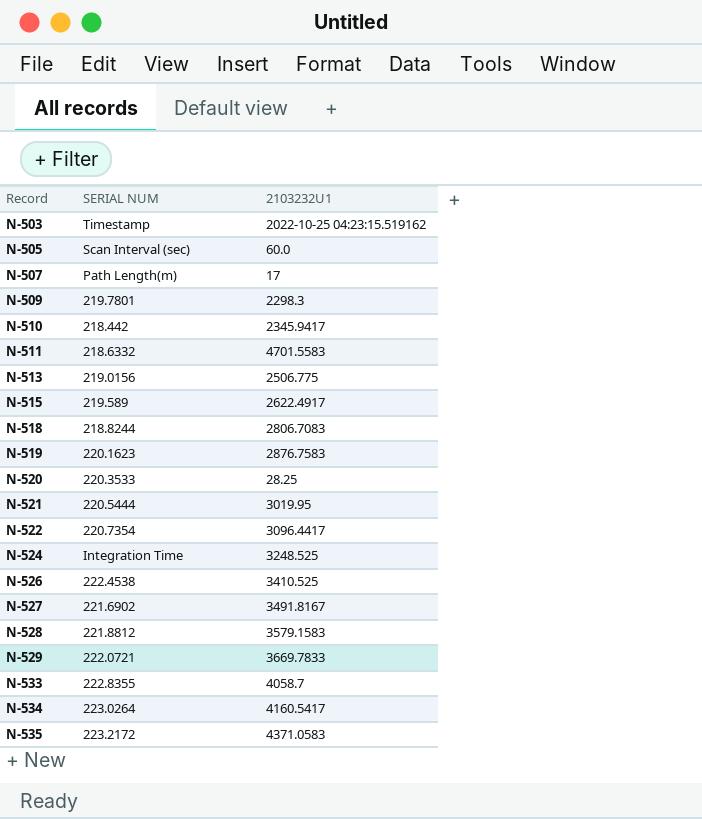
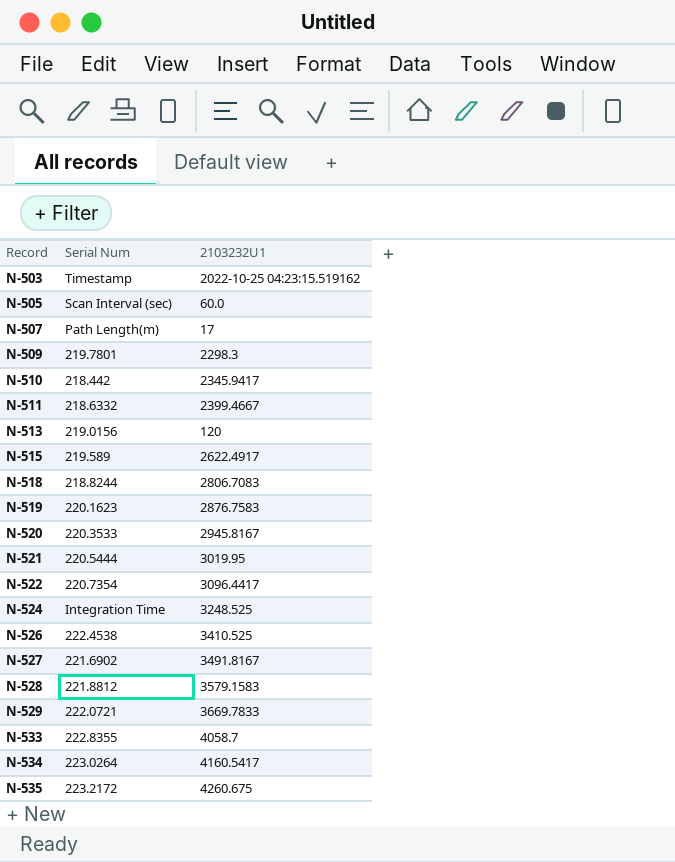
column name: SERIAL NUM -> Serial Num
N-511 | 2103232U1: 4701.5583 -> 2399.4667
N-513 | 2103232U1: 2506.775 -> 120
N-520 | 2103232U1: 28.25 -> 2945.8167
N-535 | 2103232U1: 4371.0583 -> 4260.675

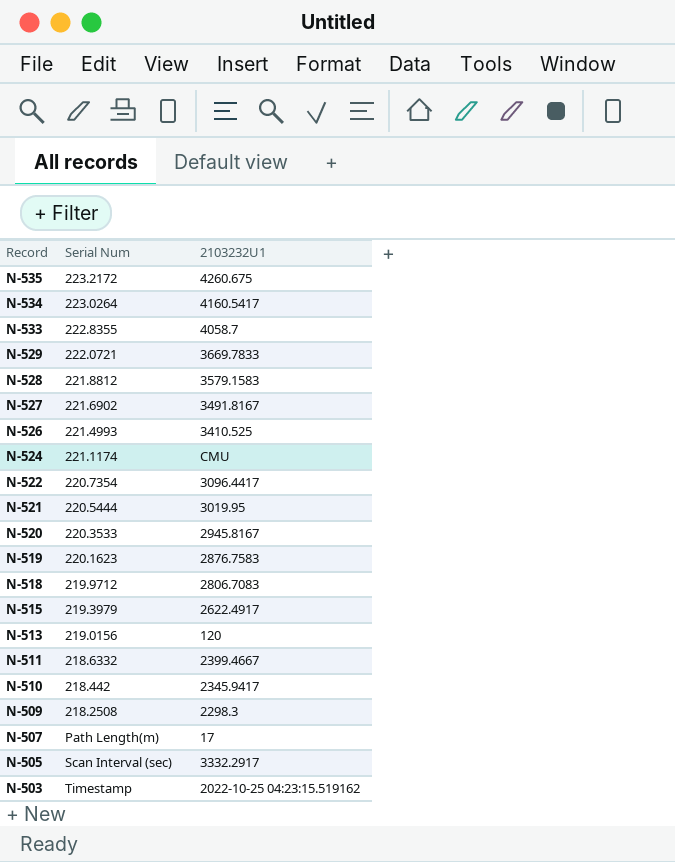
row order: Record ascending -> Record descending
N-526 | Serial Num: 222.4538 -> 221.4993
N-524 | Serial Num: Integration Time -> 221.1174
N-524 | 2103232U1: 3248.525 -> CMU
N-518 | Serial Num: 218.8244 -> 219.9712
N-515 | Serial Num: 219.589 -> 219.3979
N-509 | Serial Num: 219.7801 -> 218.2508
N-505 | 2103232U1: 60.0 -> 3332.2917

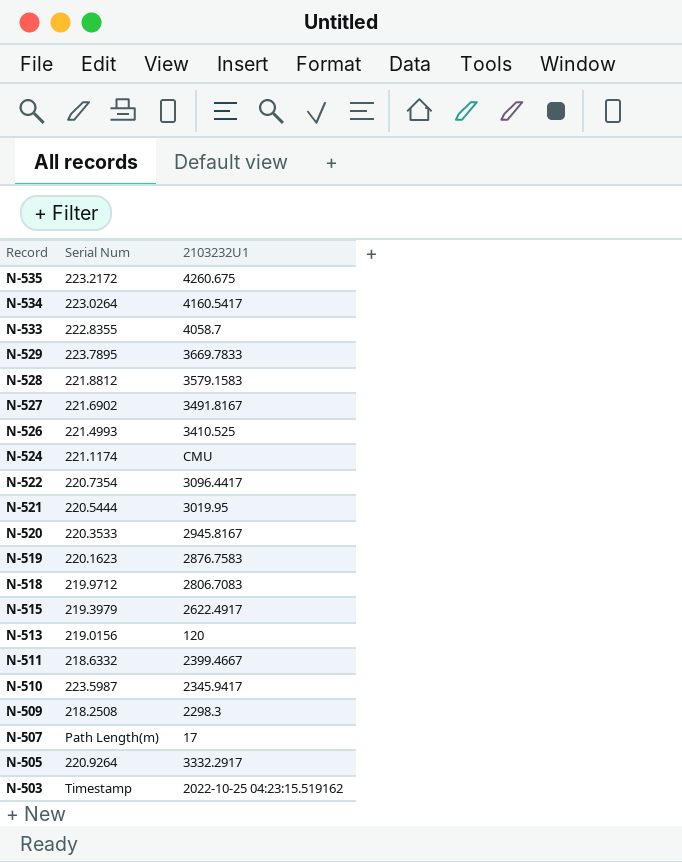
N-529 | Serial Num: 222.0721 -> 223.7895
N-510 | Serial Num: 218.442 -> 223.5987
N-505 | Serial Num: Scan Interval (sec) -> 220.9264

